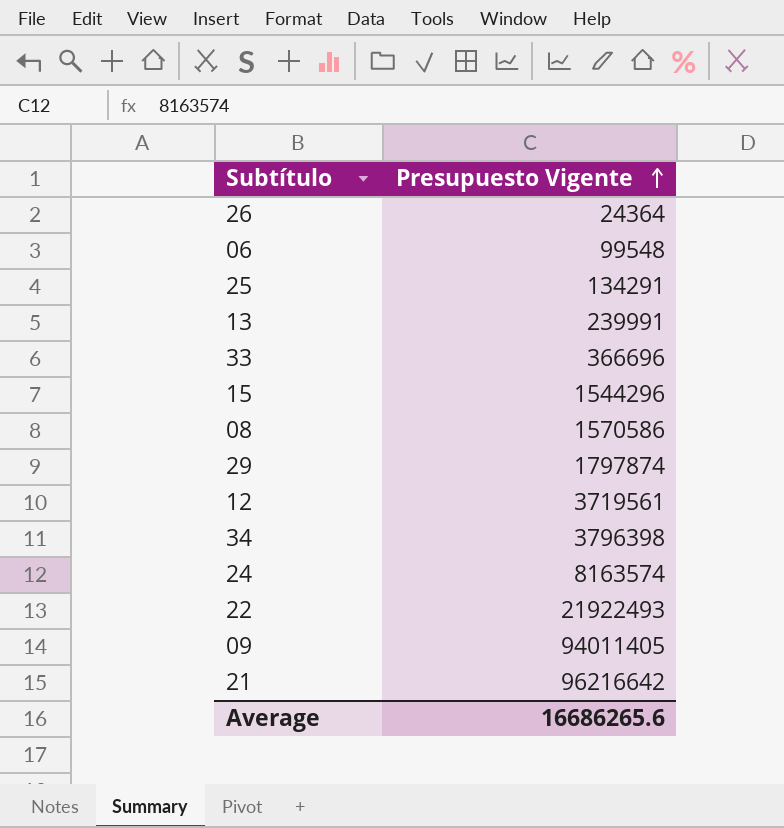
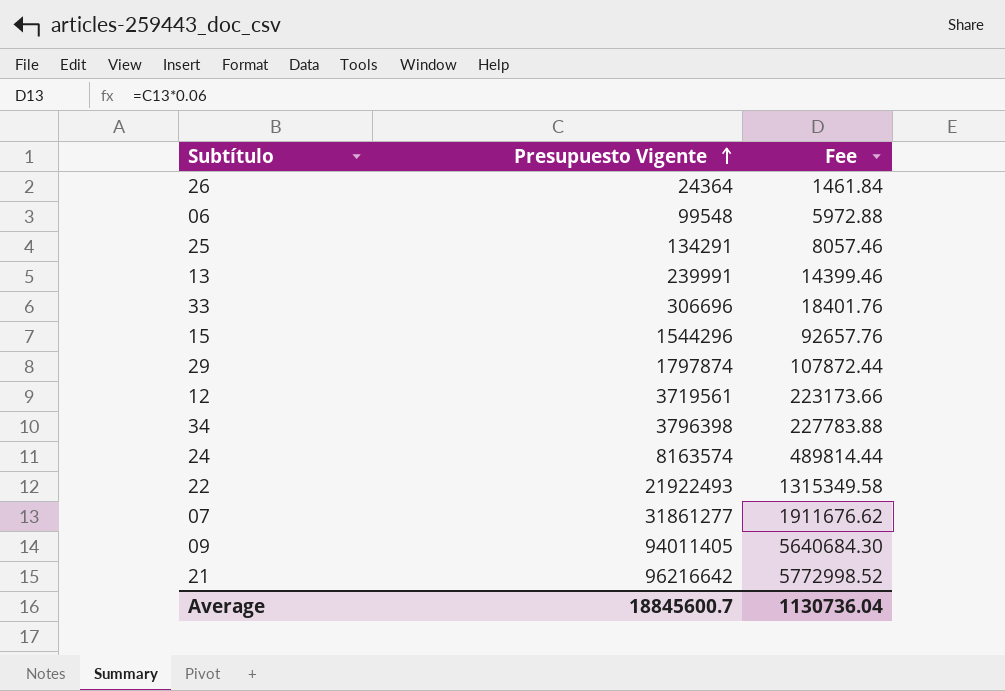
column Fee | formula: none -> [Presupuesto Vigente] * 0.06
row 08: 1570586 -> none
33 | Presupuesto Vigente: 366696 -> 306696
row 07: none -> 31861277 | 1911676.62
Average | Presupuesto Vigente: 16686265.6 -> 18845600.7

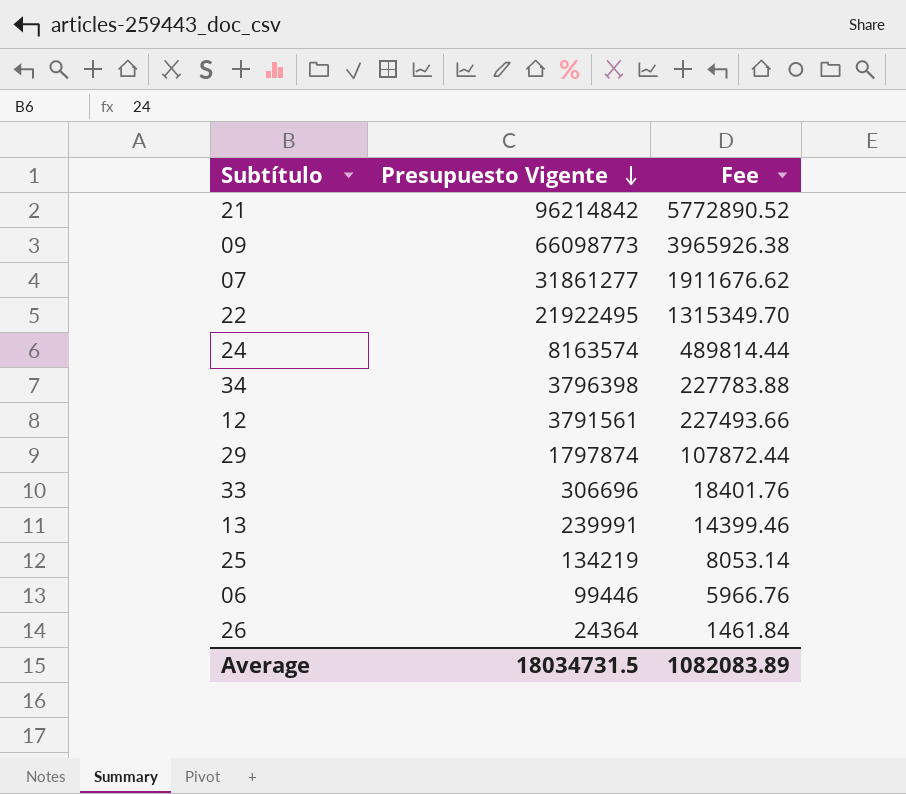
row order: Presupuesto Vigente ascending -> Presupuesto Vigente descending
row 15: 1544296 | 92657.76 -> none
21 | Presupuesto Vigente: 96216642 -> 96214842
21 | Fee: 5772998.52 -> 5772890.52
09 | Presupuesto Vigente: 94011405 -> 66098773
09 | Fee: 5640684.30 -> 3965926.38
22 | Presupuesto Vigente: 21922493 -> 21922495
22 | Fee: 1315349.58 -> 1315349.70
12 | Presupuesto Vigente: 3719561 -> 3791561
12 | Fee: 223173.66 -> 227493.66
25 | Presupuesto Vigente: 134291 -> 134219
25 | Fee: 8057.46 -> 8053.14
06 | Presupuesto Vigente: 99548 -> 99446
06 | Fee: 5972.88 -> 5966.76
Average | Presupuesto Vigente: 18845600.7 -> 18034731.5
Average | Fee: 1130736.04 -> 1082083.89

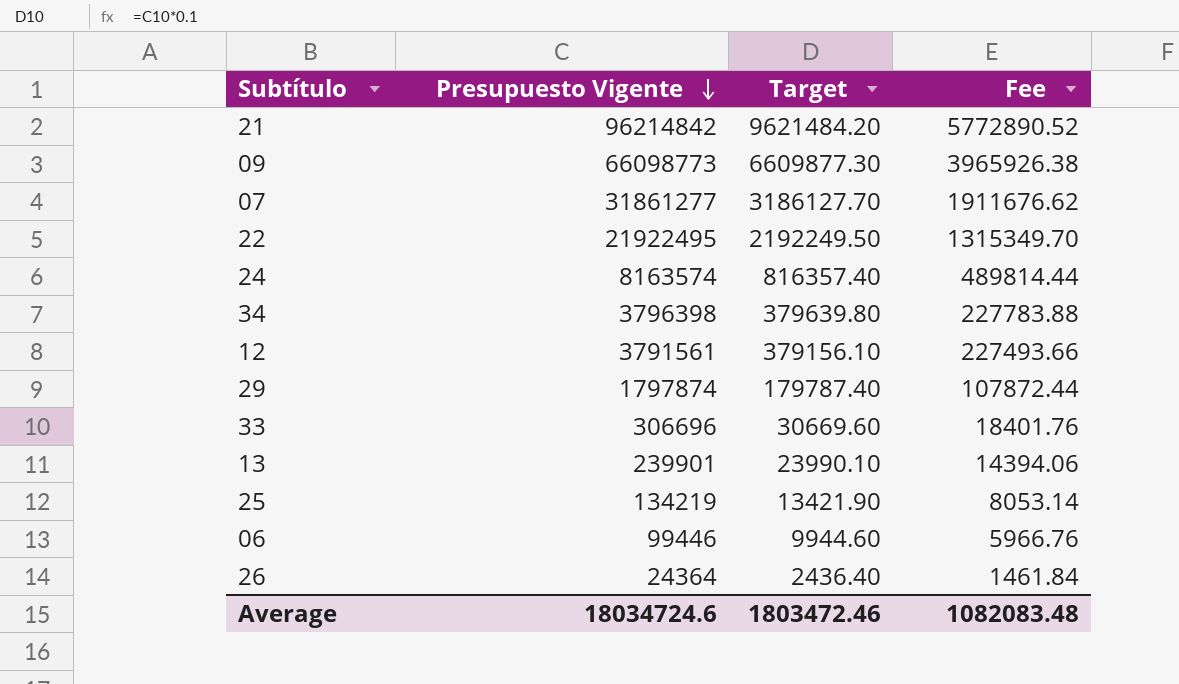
column Target | formula: none -> [Presupuesto Vigente] * 0.1
13 | Presupuesto Vigente: 239991 -> 239901
13 | Fee: 14399.46 -> 14394.06
Average | Presupuesto Vigente: 18034731.5 -> 18034724.6
Average | Fee: 1082083.89 -> 1082083.48

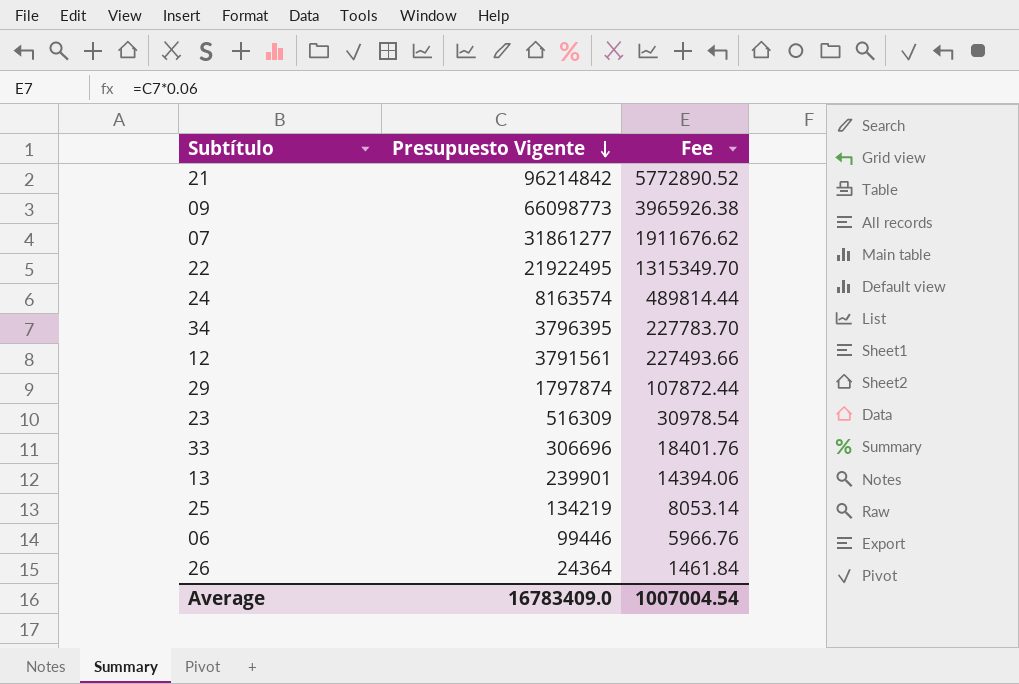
column Target | formula: [Presupuesto Vigente] * 0.1 -> none
34 | Presupuesto Vigente: 3796398 -> 3796395
34 | Fee: 227783.88 -> 227783.70
row 23: none -> 516309 | 30978.54
Average | Presupuesto Vigente: 18034724.6 -> 16783409.0
Average | Fee: 1082083.48 -> 1007004.54

